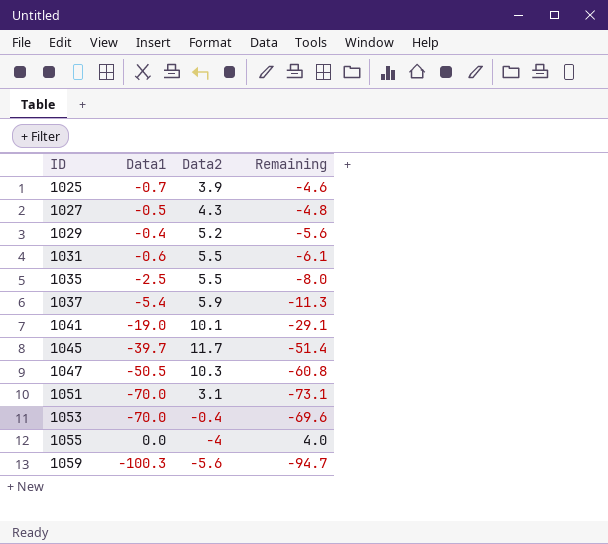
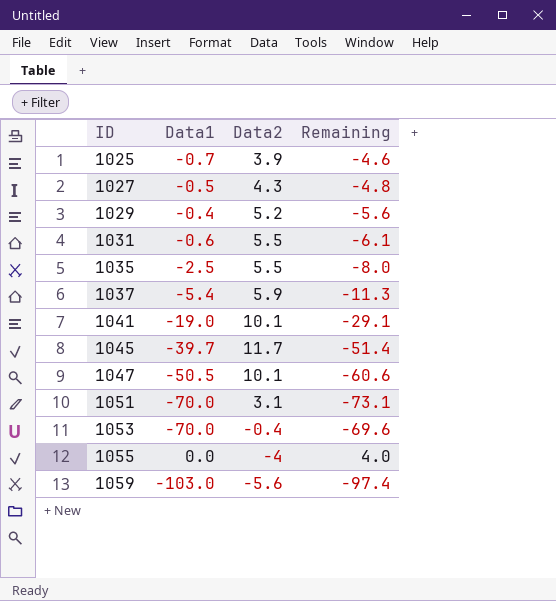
1047 | Data2: 10.3 -> 10.1
1047 | Remaining: -60.8 -> -60.6
1059 | Data1: -100.3 -> -103.0
1059 | Remaining: -94.7 -> -97.4

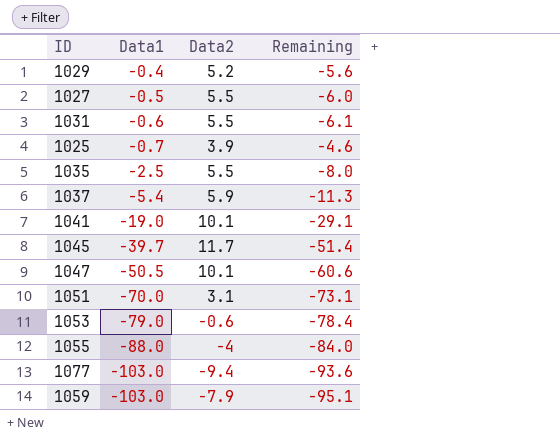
row order: ID ascending -> Data1 descending
1027 | Data2: 4.3 -> 5.5
1027 | Remaining: -4.8 -> -6.0
1053 | Data1: -70.0 -> -79.0
1053 | Data2: -0.4 -> -0.6
1053 | Remaining: -69.6 -> -78.4
1055 | Data1: 0.0 -> -88.0
1055 | Remaining: 4.0 -> -84.0
row 1077: none -> -103.0 | -9.4 | -93.6
1059 | Data2: -5.6 -> -7.9
1059 | Remaining: -97.4 -> -95.1

